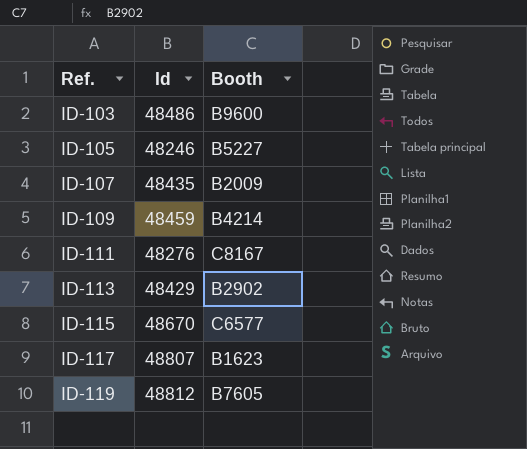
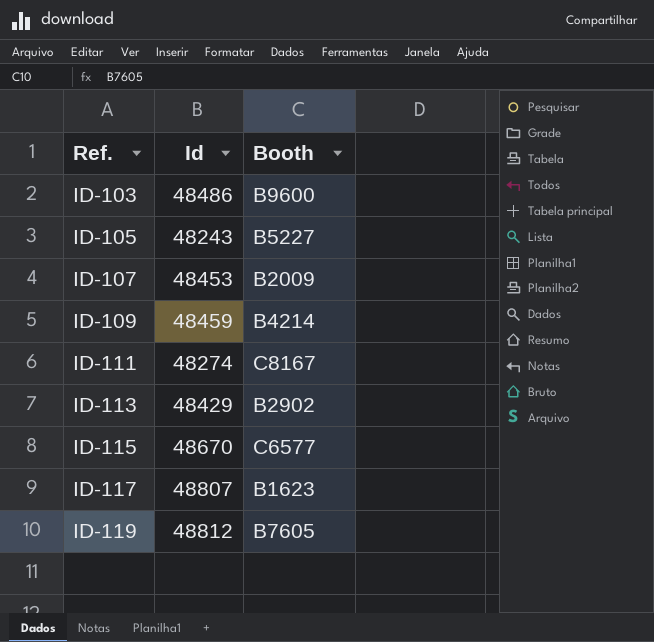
ID-105 | Id: 48246 -> 48243
ID-107 | Id: 48435 -> 48453
ID-111 | Id: 48276 -> 48274

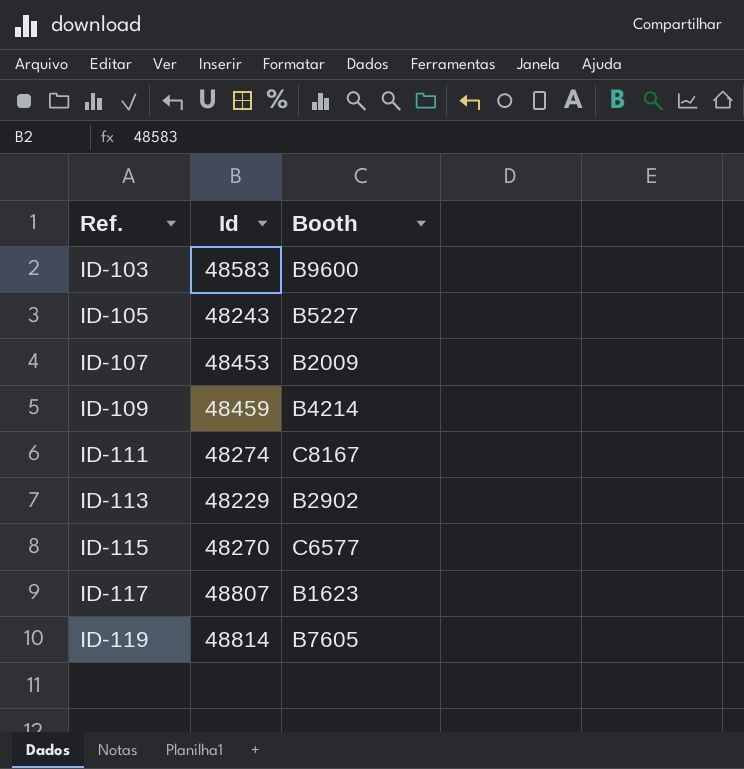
ID-103 | Id: 48486 -> 48583
ID-113 | Id: 48429 -> 48229
ID-115 | Id: 48670 -> 48270
ID-119 | Id: 48812 -> 48814

